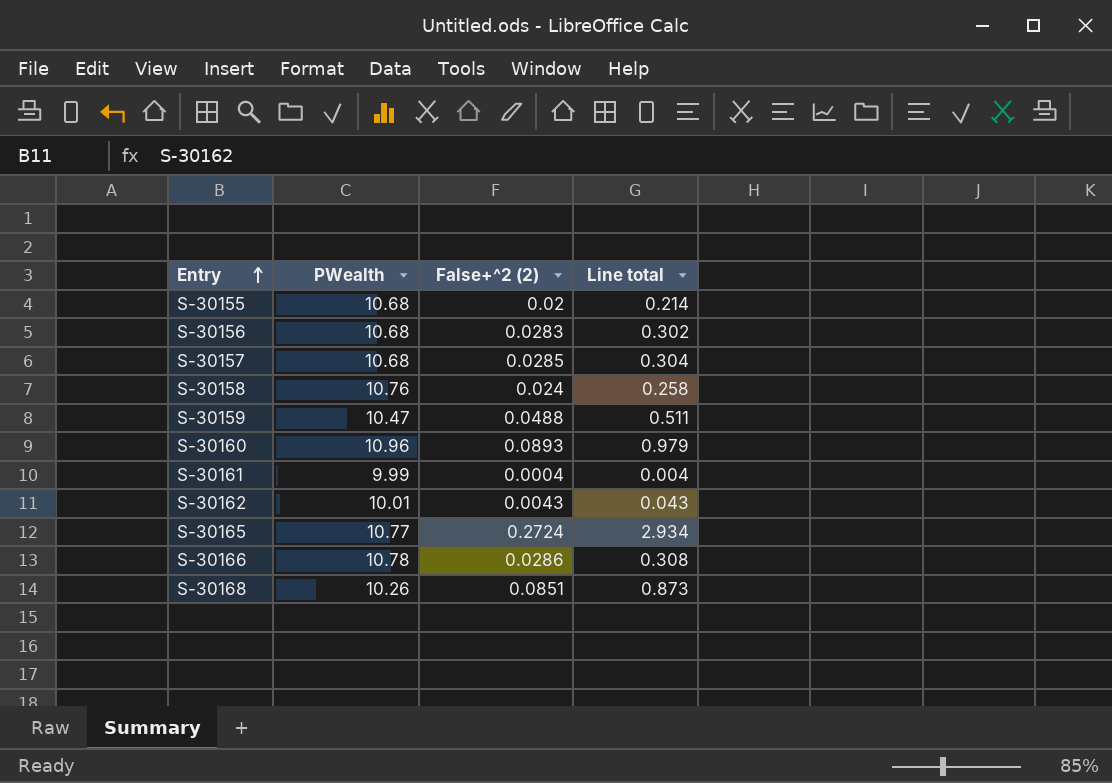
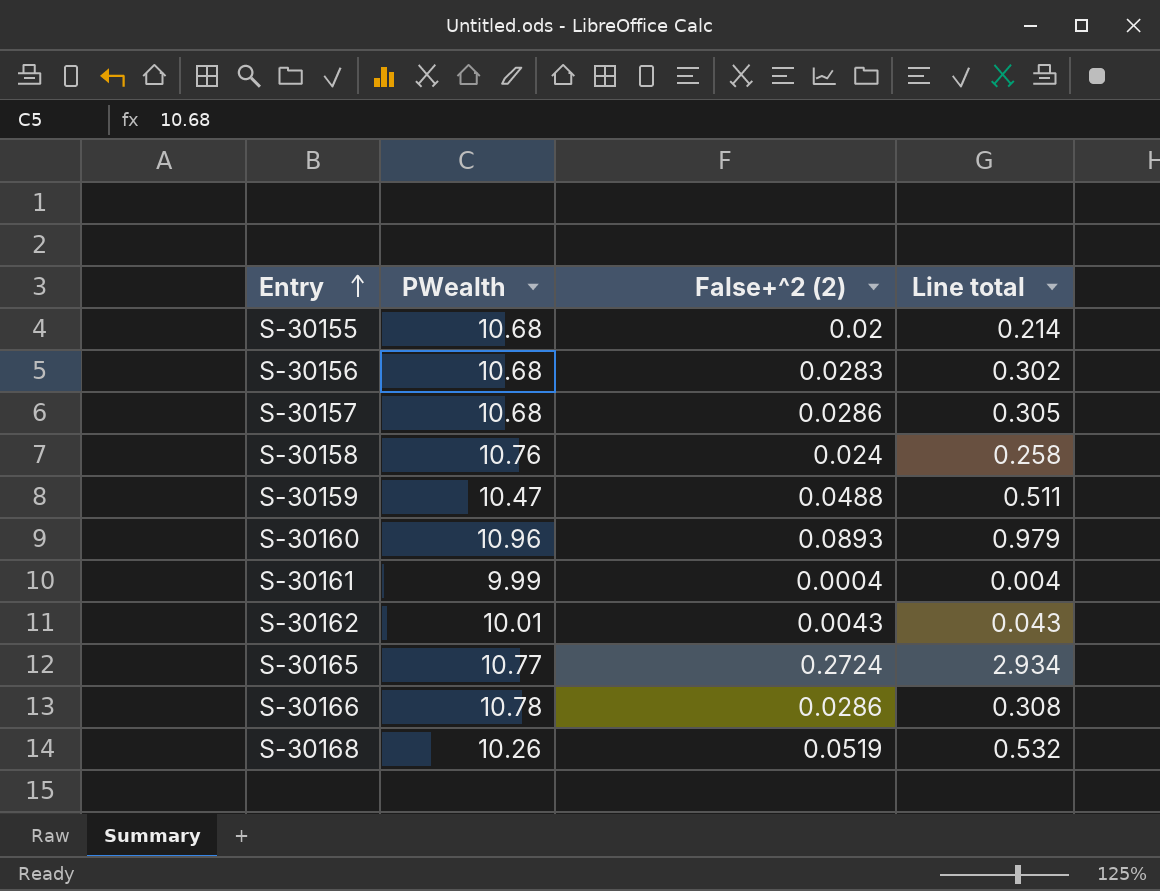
S-30157 | False+^2 (2): 0.0285 -> 0.0286
S-30157 | Line total: 0.304 -> 0.305
S-30168 | False+^2 (2): 0.0851 -> 0.0519
S-30168 | Line total: 0.873 -> 0.532

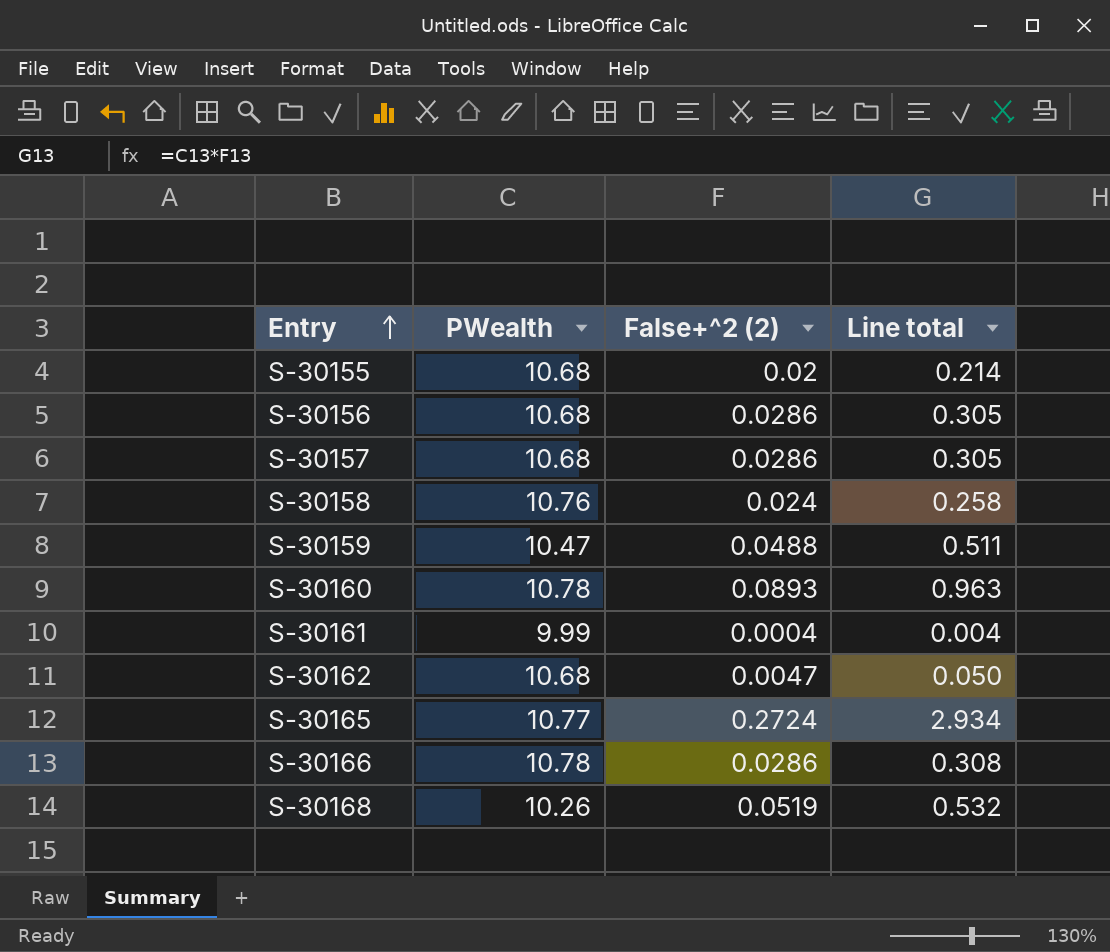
S-30156 | False+^2 (2): 0.0283 -> 0.0286
S-30156 | Line total: 0.302 -> 0.305
S-30160 | PWealth: 10.96 -> 10.78
S-30160 | Line total: 0.979 -> 0.963
S-30162 | PWealth: 10.01 -> 10.68
S-30162 | False+^2 (2): 0.0043 -> 0.0047
S-30162 | Line total: 0.043 -> 0.050

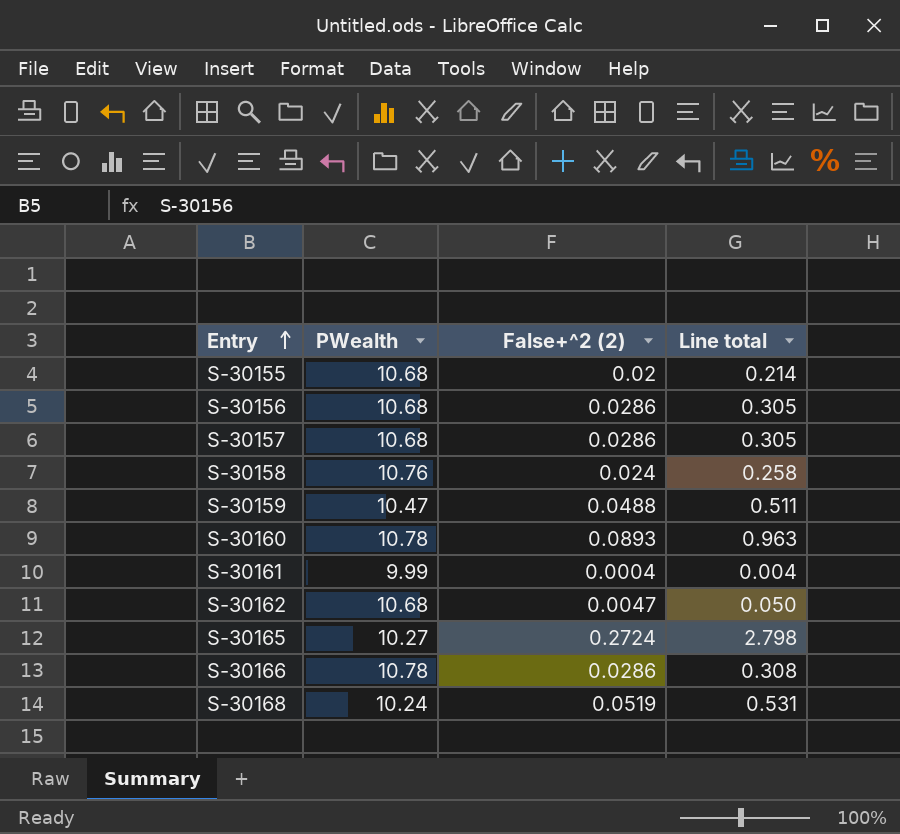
S-30165 | PWealth: 10.77 -> 10.27
S-30165 | Line total: 2.934 -> 2.798
S-30168 | PWealth: 10.26 -> 10.24
S-30168 | Line total: 0.532 -> 0.531

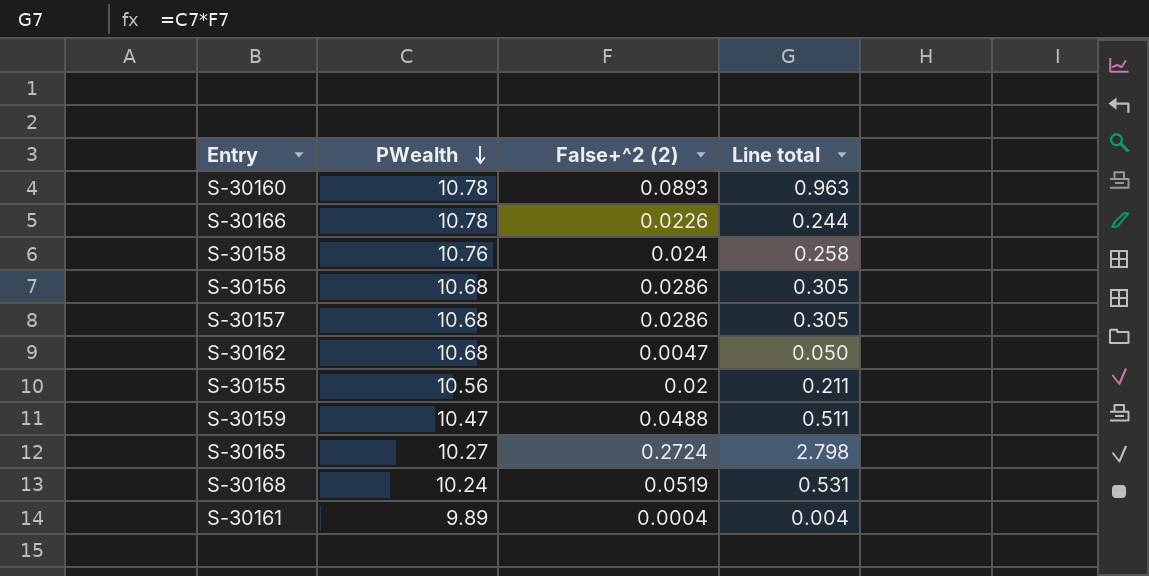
row order: Entry ascending -> PWealth descending
S-30166 | False+^2 (2): 0.0286 -> 0.0226
S-30166 | Line total: 0.308 -> 0.244
S-30155 | PWealth: 10.68 -> 10.56
S-30155 | Line total: 0.214 -> 0.211
S-30161 | PWealth: 9.99 -> 9.89

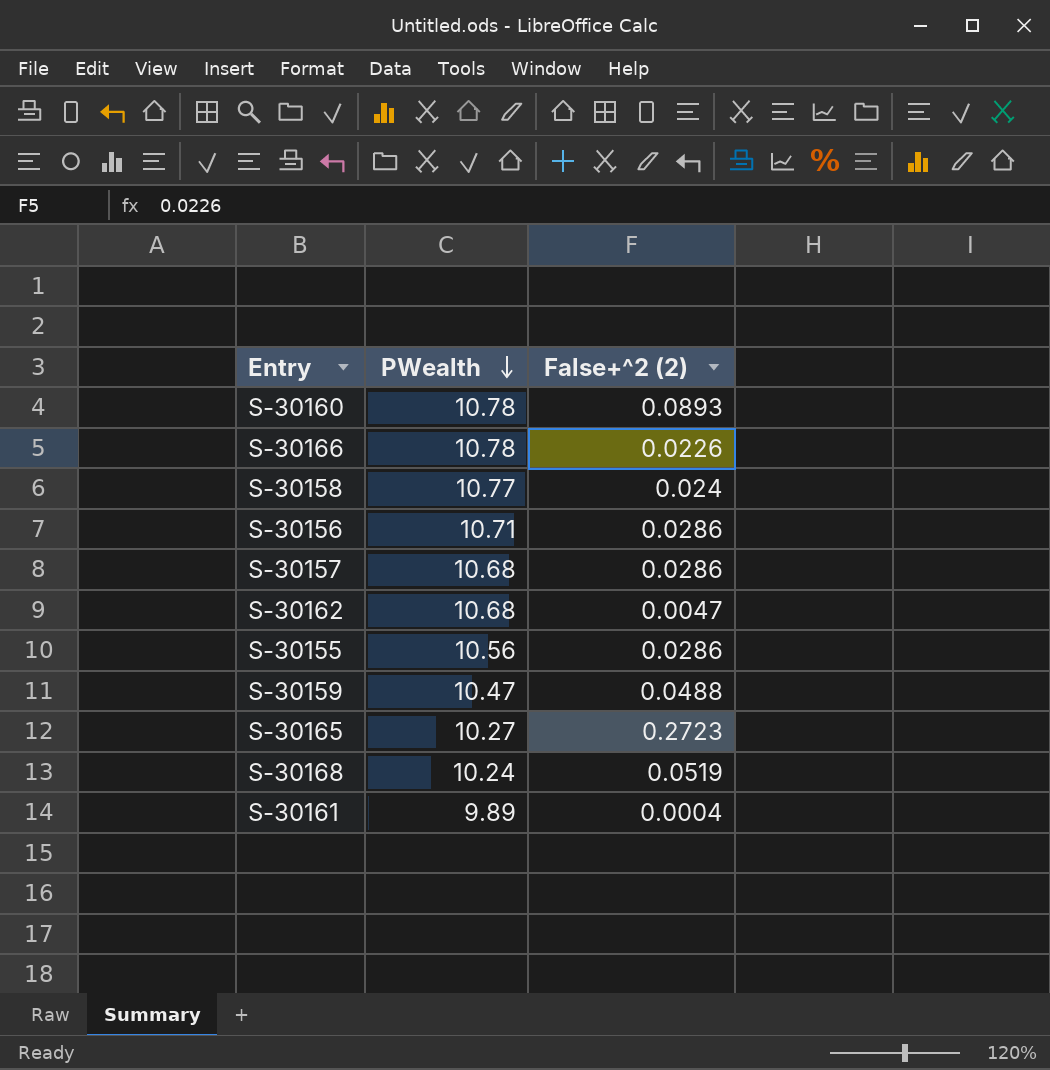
column Line total | formula: [PWealth] * [False+^2 (2)] -> none
S-30158 | PWealth: 10.76 -> 10.77
S-30156 | PWealth: 10.68 -> 10.71
S-30155 | False+^2 (2): 0.02 -> 0.0286
S-30165 | False+^2 (2): 0.2724 -> 0.2723

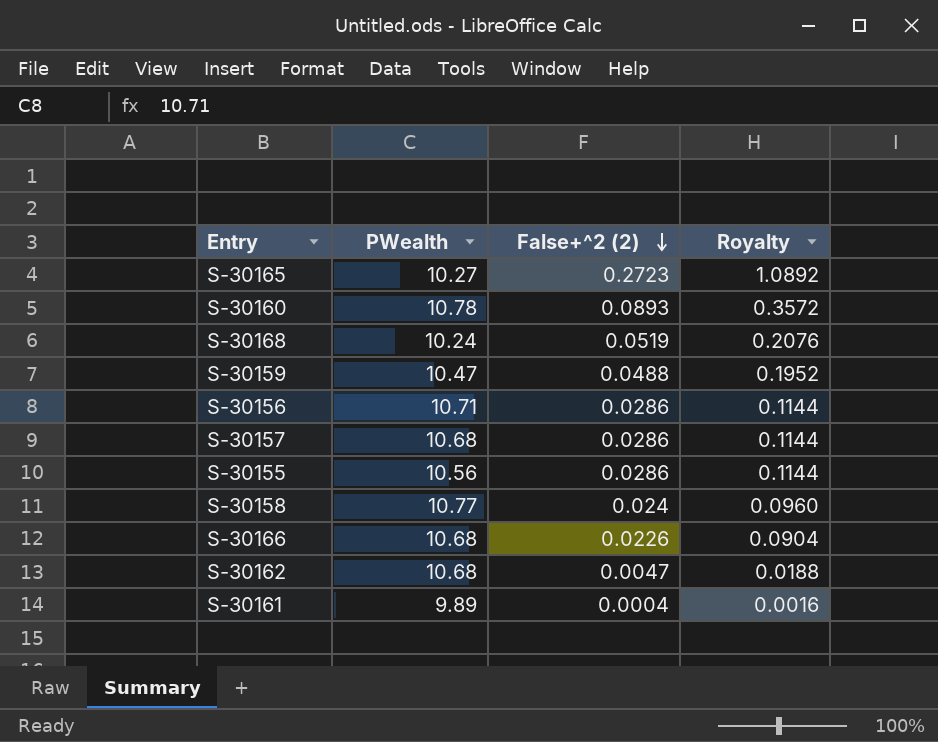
row order: PWealth descending -> False+^2 (2) descending
column Royalty | formula: none -> [False+^2 (2)] * 4
S-30166 | PWealth: 10.78 -> 10.68

